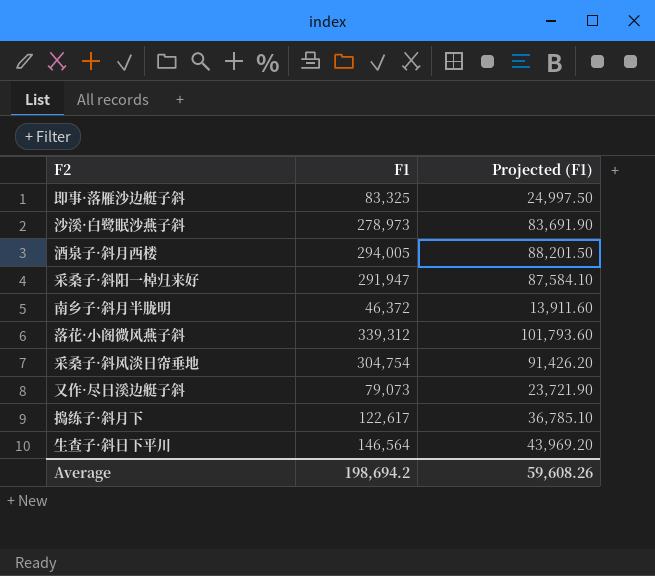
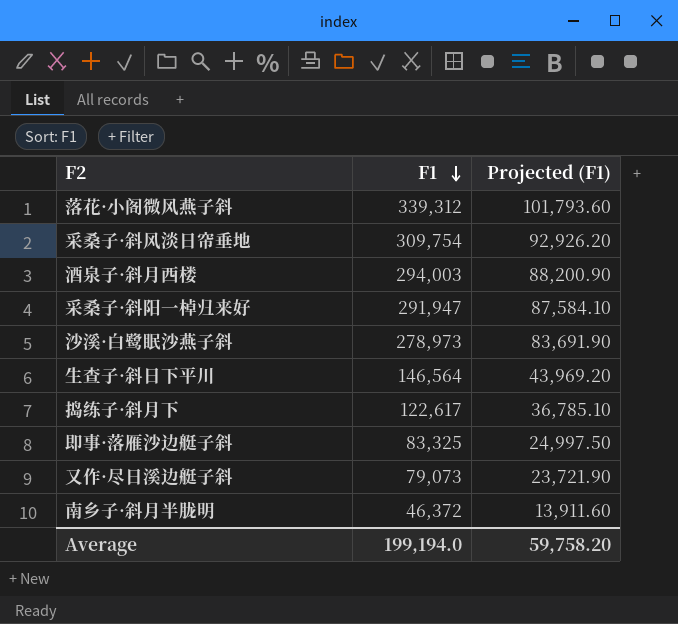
row order: none -> F1 descending
采桑子·斜风淡日帘垂地 | F1: 304,754 -> 309,754
采桑子·斜风淡日帘垂地 | Projected (F1): 91,426.20 -> 92,926.20
酒泉子·斜月西楼 | F1: 294,005 -> 294,003
酒泉子·斜月西楼 | Projected (F1): 88,201.50 -> 88,200.90
Average | F1: 198,694.2 -> 199,194.0
Average | Projected (F1): 59,608.26 -> 59,758.20

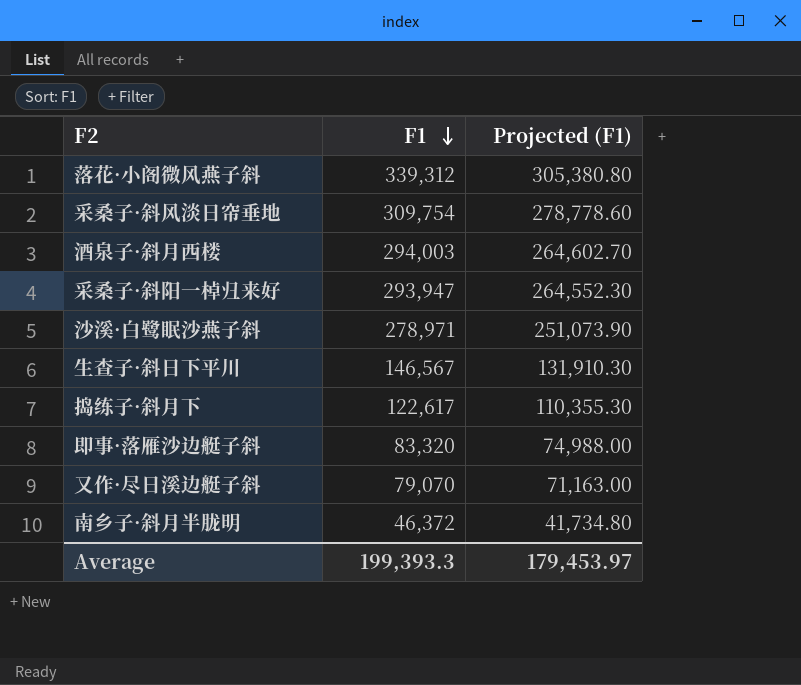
column Projected (F1) | formula: [F1] * 0.3 -> [F1] * 0.9
采桑子·斜阳一棹归来好 | F1: 291,947 -> 293,947
沙溪·白鹭眠沙燕子斜 | F1: 278,973 -> 278,971
生查子·斜日下平川 | F1: 146,564 -> 146,567
即事·落雁沙边艇子斜 | F1: 83,325 -> 83,320
又作·尽日溪边艇子斜 | F1: 79,073 -> 79,070
Average | F1: 199,194.0 -> 199,393.3
Average | Projected (F1): 59,758.20 -> 179,453.97

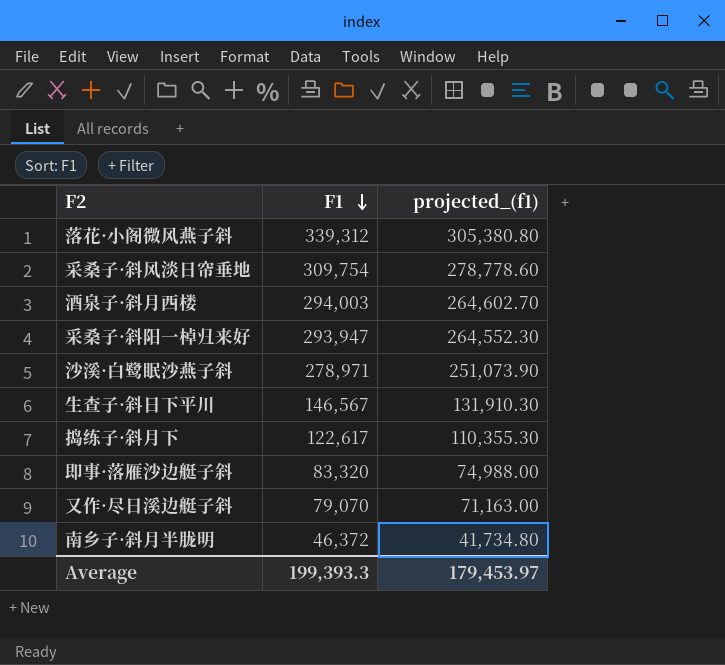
column name: Projected (F1) -> projected_(f1)

